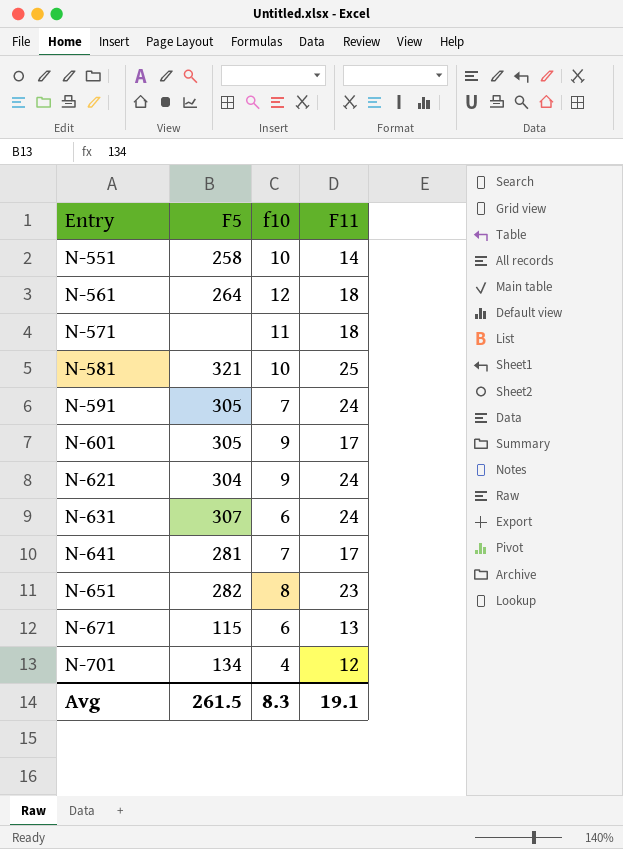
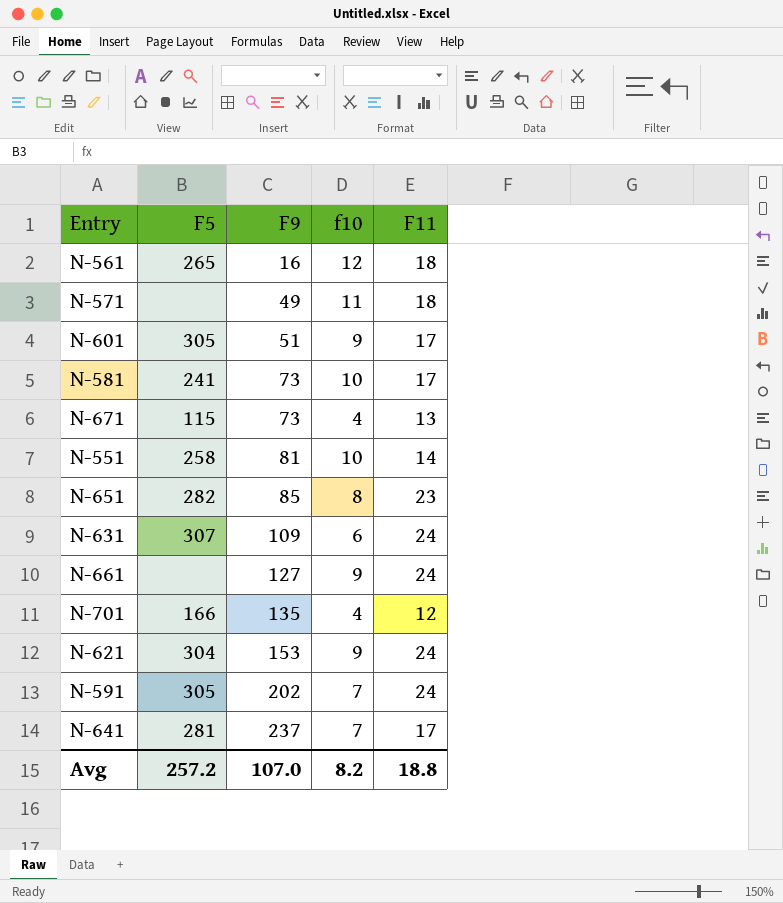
row order: Entry ascending -> F9 ascending
column F9 | position: none -> 3
N-561 | F5: 264 -> 265
N-581 | F5: 321 -> 241
N-581 | F11: 25 -> 17
N-671 | f10: 6 -> 4
row N-661: none -> none | 127 | 9 | 24
N-701 | F5: 134 -> 166
Avg | F5: 261.5 -> 257.2
Avg | f10: 8.3 -> 8.2
Avg | F11: 19.1 -> 18.8

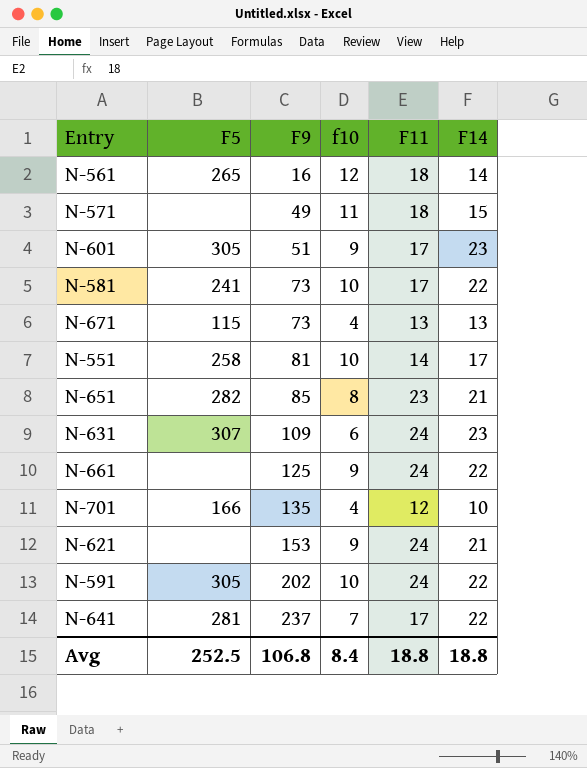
column F14 | position: none -> 6
N-661 | F9: 127 -> 125
N-621 | F5: 304 -> none
N-591 | f10: 7 -> 10
Avg | F5: 257.2 -> 252.5
Avg | F9: 107.0 -> 106.8
Avg | f10: 8.2 -> 8.4

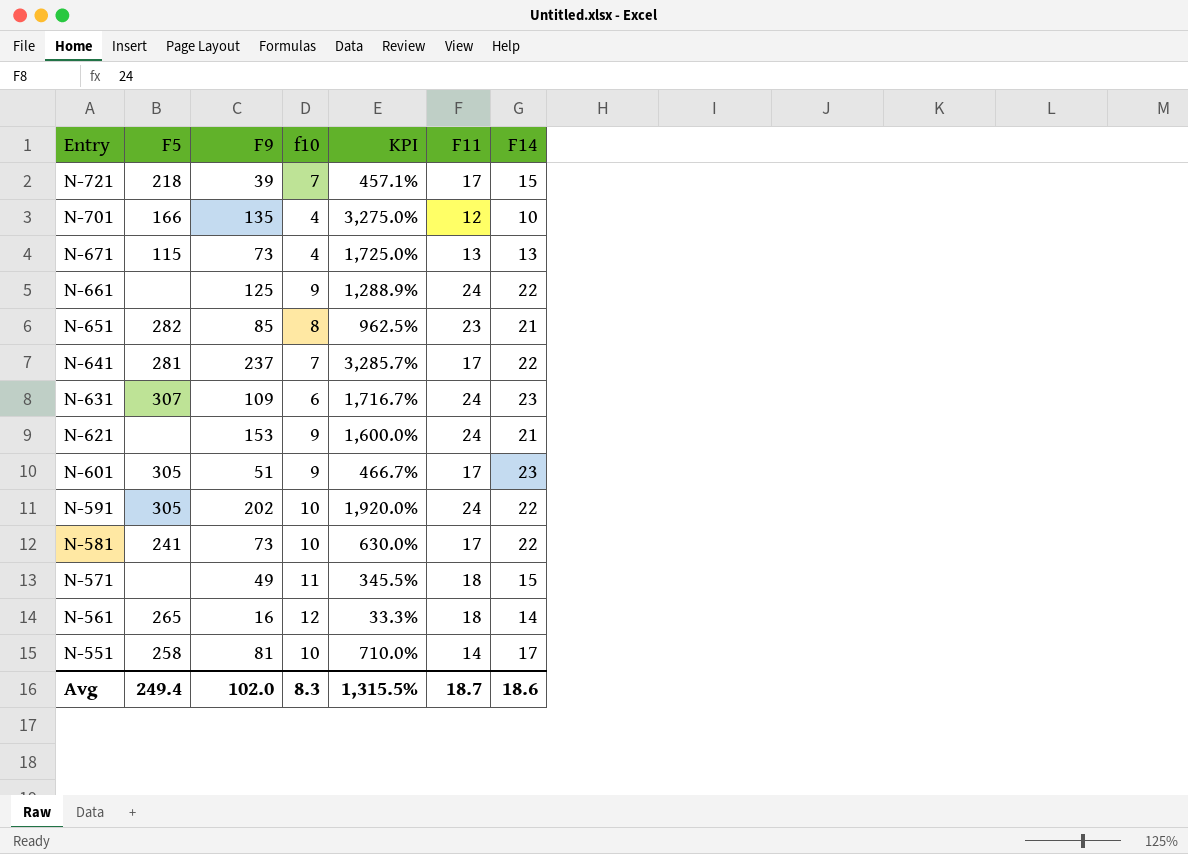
row order: F9 ascending -> Entry descending
column KPI | formula: none -> ([F9] - [f10]) / [f10]
row N-721: none -> 218 | 39 | 7 | 457.1% | 17 | 15
Avg | F5: 252.5 -> 249.4
Avg | F9: 106.8 -> 102.0
Avg | f10: 8.4 -> 8.3
Avg | F11: 18.8 -> 18.7
Avg | F14: 18.8 -> 18.6

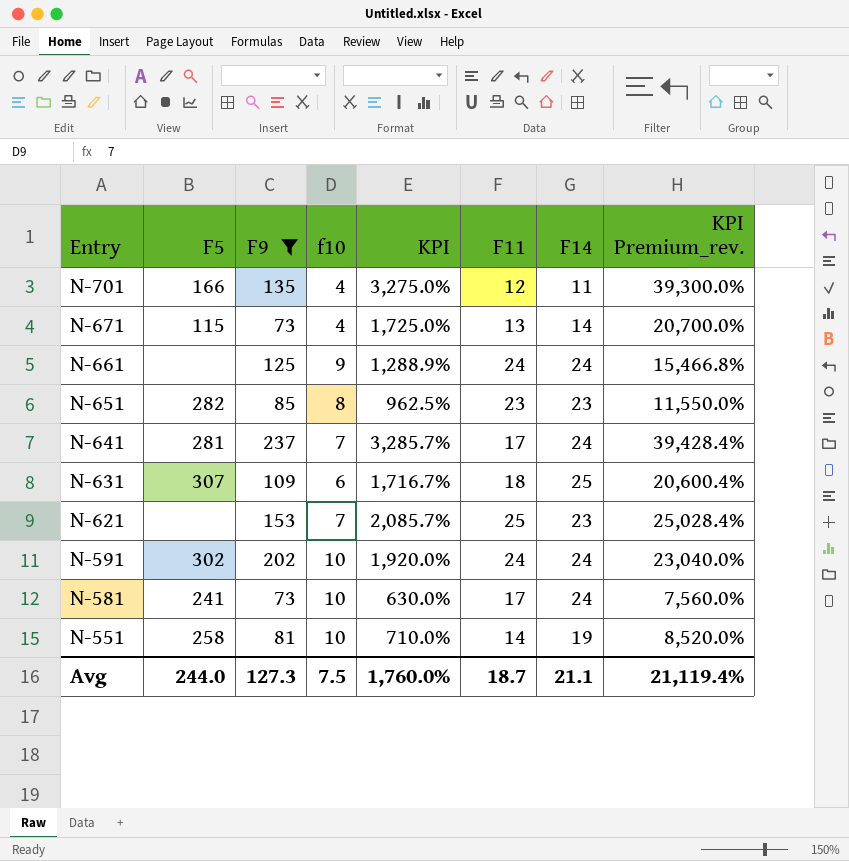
filter: none -> F9 >= 73
column KPI Premium_rev. | formula: none -> [KPI] * 12
N-701 | F14: 10 -> 11
N-671 | F14: 13 -> 14
N-661 | F14: 22 -> 24
N-651 | F14: 21 -> 23
N-641 | F14: 22 -> 24
N-631 | F11: 24 -> 18
N-631 | F14: 23 -> 25
N-621 | f10: 9 -> 7
N-621 | KPI: 1,600.0% -> 2,085.7%
N-621 | F11: 24 -> 25
N-621 | F14: 21 -> 23
N-591 | F5: 305 -> 302
N-591 | F14: 22 -> 24
N-581 | F14: 22 -> 24
N-551 | F14: 17 -> 19
Avg | F5: 249.4 -> 244.0
Avg | F9: 102.0 -> 127.3
Avg | f10: 8.3 -> 7.5
Avg | KPI: 1,315.5% -> 1,760.0%
Avg | F14: 18.6 -> 21.1

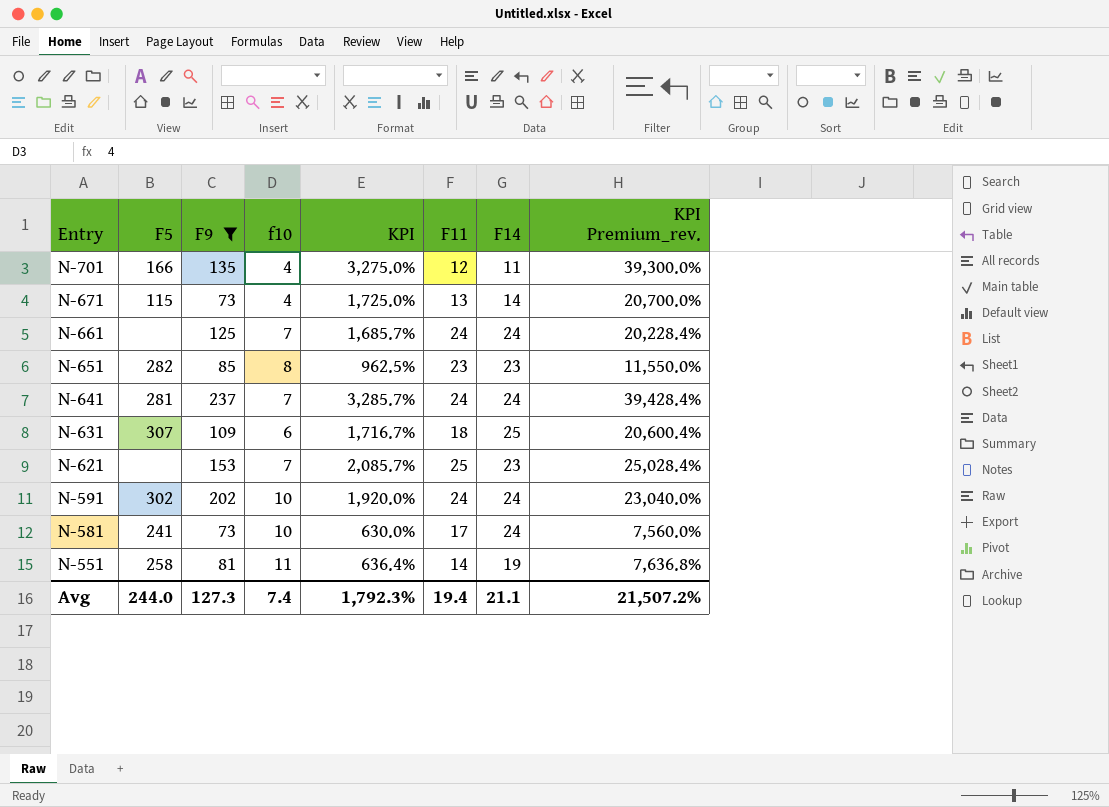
N-661 | f10: 9 -> 7
N-661 | KPI: 1,288.9% -> 1,685.7%
N-661 | KPI Premium_rev.: 15,466.8% -> 20,228.4%
N-641 | F11: 17 -> 24
N-551 | f10: 10 -> 11
N-551 | KPI: 710.0% -> 636.4%
N-551 | KPI Premium_rev.: 8,520.0% -> 7,636.8%
Avg | f10: 7.5 -> 7.4
Avg | KPI: 1,760.0% -> 1,792.3%
Avg | F11: 18.7 -> 19.4
Avg | KPI Premium_rev.: 21,119.4% -> 21,507.2%

